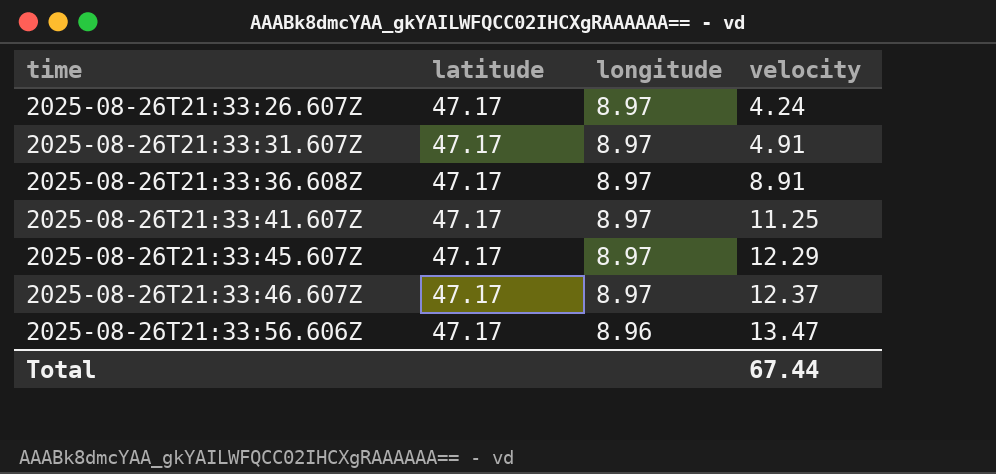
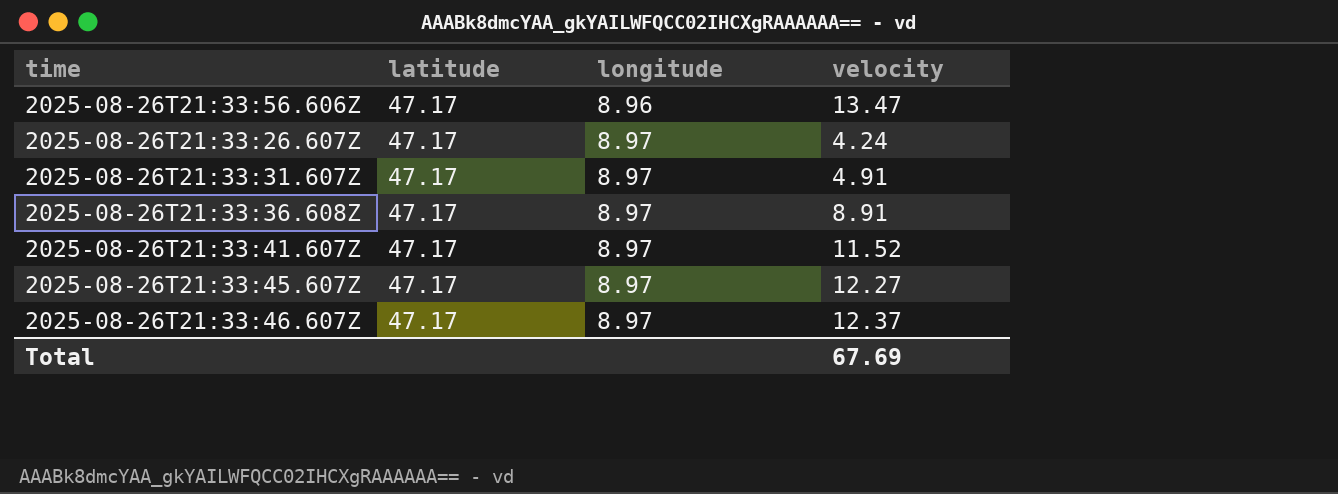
row order: time ascending -> longitude ascending
2025-08-26T21:33:41.607Z | velocity: 11.25 -> 11.52
2025-08-26T21:33:45.607Z | velocity: 12.29 -> 12.27
Total | velocity: 67.44 -> 67.69

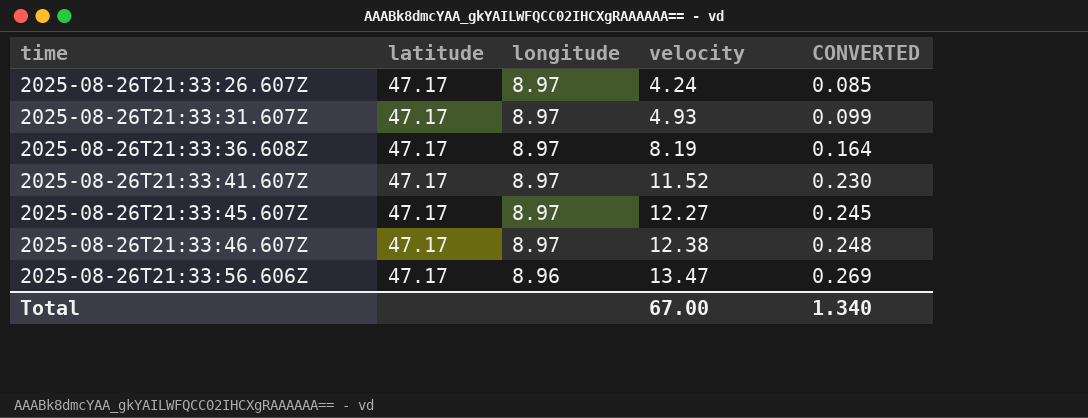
row order: longitude ascending -> time ascending
column CONVERTED | formula: none -> [velocity] * 0.02
2025-08-26T21:33:31.607Z | velocity: 4.91 -> 4.93
2025-08-26T21:33:36.608Z | velocity: 8.91 -> 8.19
2025-08-26T21:33:46.607Z | velocity: 12.37 -> 12.38
Total | velocity: 67.69 -> 67.00

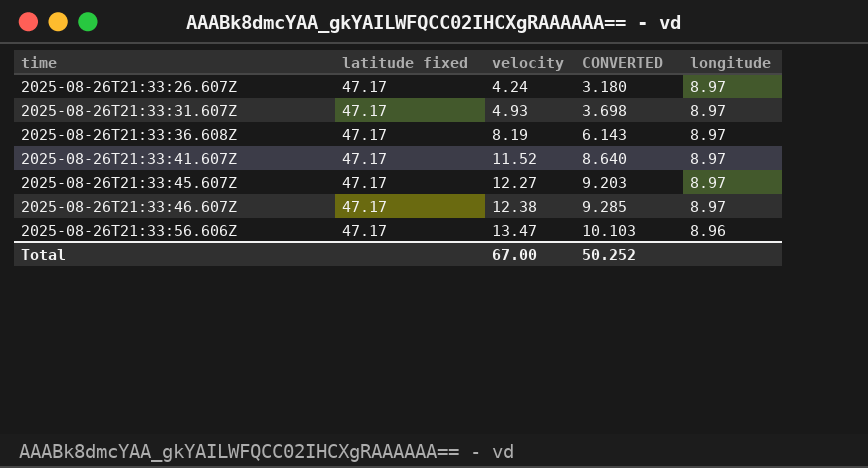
column name: latitude -> latitude fixed
column CONVERTED | formula: [velocity] * 0.02 -> [velocity] * 0.75
column longitude | position: 3 -> 5
Total | CONVERTED: 1.340 -> 50.252

